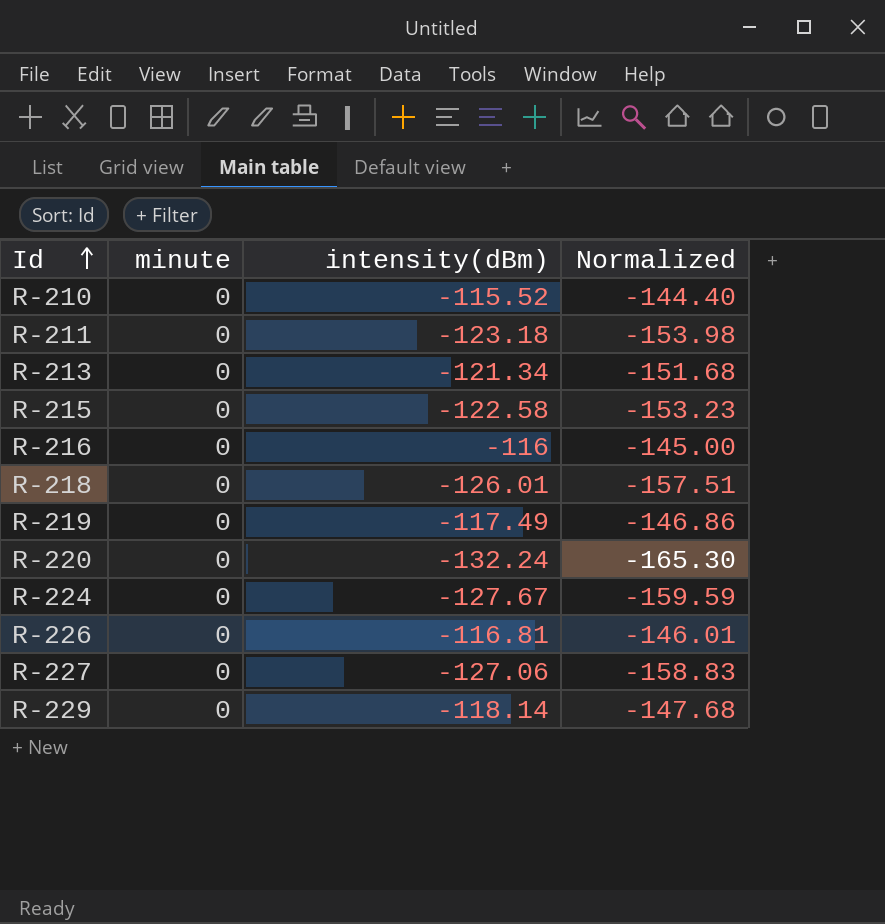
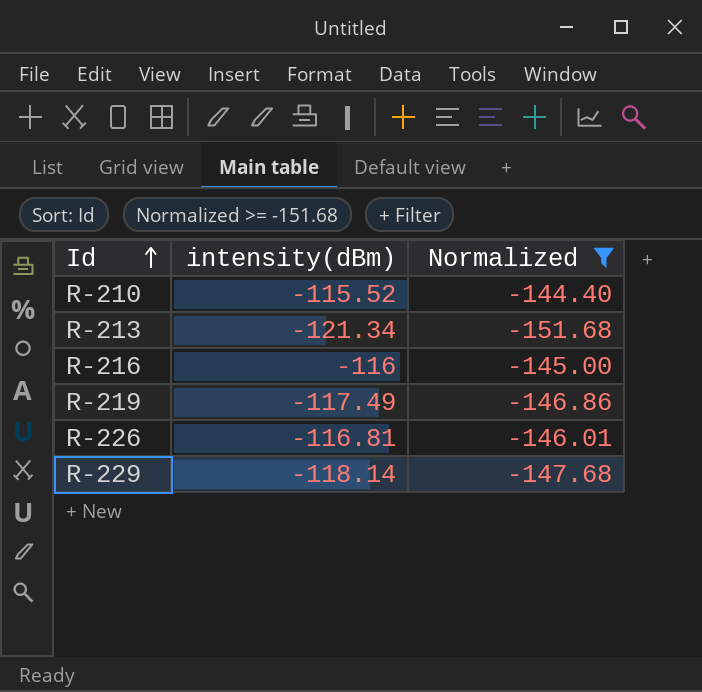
filter: none -> Normalized >= -151.68
column minute | position: 2 -> none

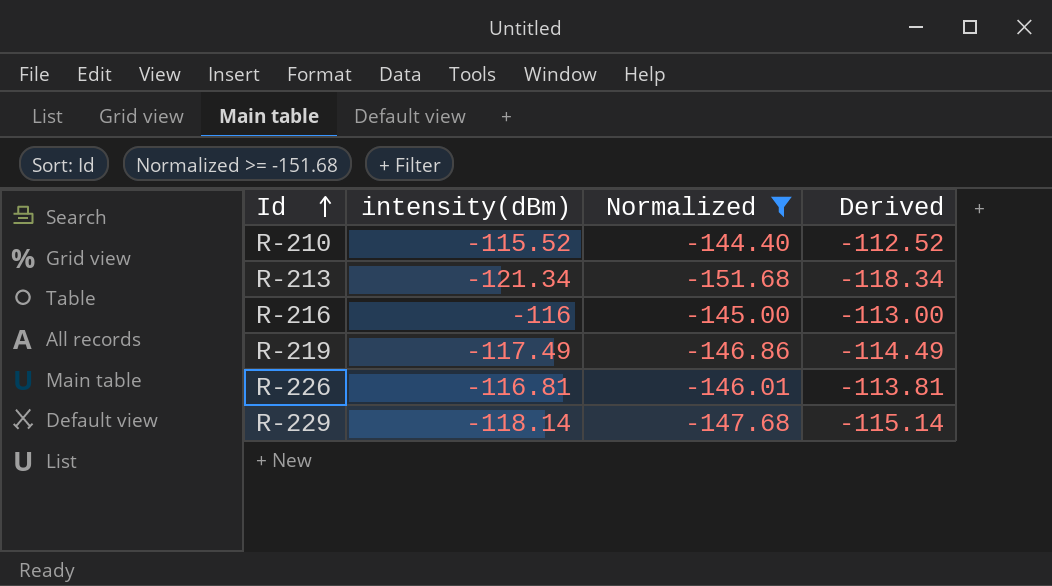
column Derived | formula: none -> [intensity(dBm)] + 3

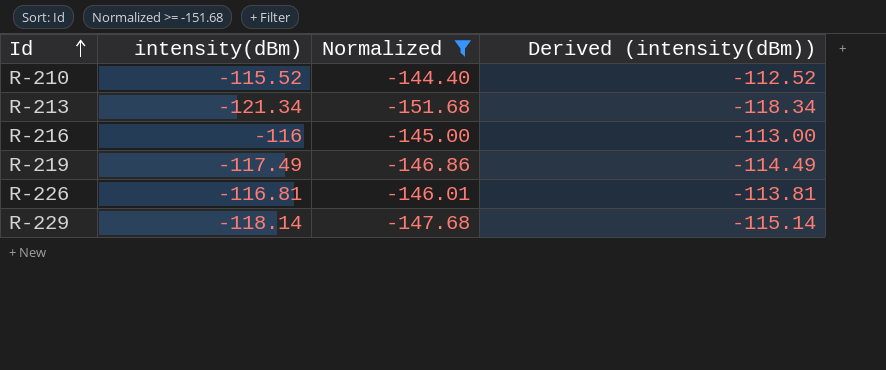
column name: Derived -> Derived (intensity(dBm))

